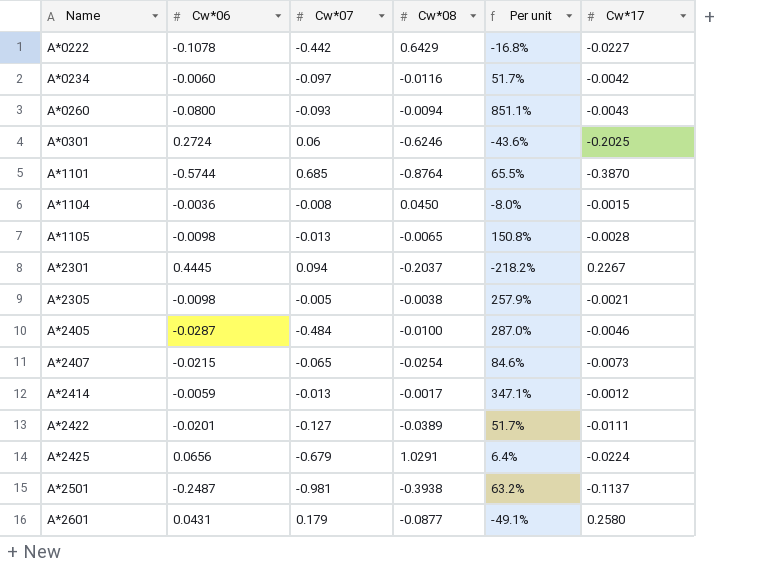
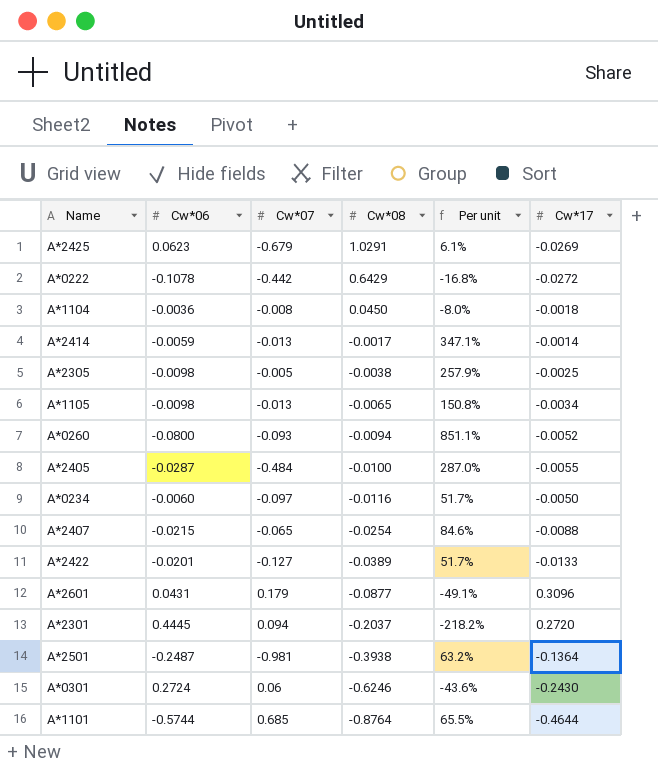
row order: Name ascending -> Cw*08 descending
A*2425 | Cw*06: 0.0656 -> 0.0623
A*2425 | Per unit: 6.4% -> 6.1%
A*2425 | Cw*17: -0.0224 -> -0.0269
A*0222 | Cw*17: -0.0227 -> -0.0272
A*1104 | Cw*17: -0.0015 -> -0.0018
A*2414 | Cw*17: -0.0012 -> -0.0014
A*2305 | Cw*17: -0.0021 -> -0.0025
A*1105 | Cw*17: -0.0028 -> -0.0034
A*0260 | Cw*17: -0.0043 -> -0.0052
A*2405 | Cw*17: -0.0046 -> -0.0055
A*0234 | Cw*17: -0.0042 -> -0.0050
A*2407 | Cw*17: -0.0073 -> -0.0088
A*2422 | Cw*17: -0.0111 -> -0.0133
A*2601 | Cw*17: 0.2580 -> 0.3096
A*2301 | Cw*17: 0.2267 -> 0.2720
A*2501 | Cw*17: -0.1137 -> -0.1364
A*0301 | Cw*17: -0.2025 -> -0.2430
A*1101 | Cw*17: -0.3870 -> -0.4644

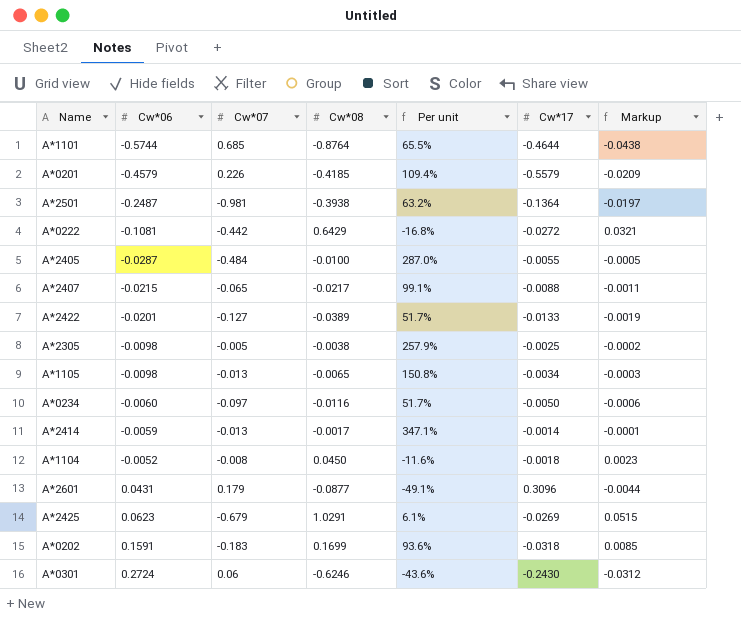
row order: Cw*08 descending -> Cw*06 ascending
column Markup | formula: none -> [Cw*08] * 0.05
row A*0260: -0.0800 | -0.093 | -0.0094 | 851.1% | -0.0052 -> none
row A*2301: 0.4445 | 0.094 | -0.2037 | -218.2% | 0.2720 -> none
row A*0201: none -> -0.4579 | 0.226 | -0.4185 | 109.4% | -0.5579 | -0.0209
A*0222 | Cw*06: -0.1078 -> -0.1081
A*2407 | Cw*08: -0.0254 -> -0.0217
A*2407 | Per unit: 84.6% -> 99.1%
A*1104 | Cw*06: -0.0036 -> -0.0052
A*1104 | Per unit: -8.0% -> -11.6%
row A*0202: none -> 0.1591 | -0.183 | 0.1699 | 93.6% | -0.0318 | 0.0085

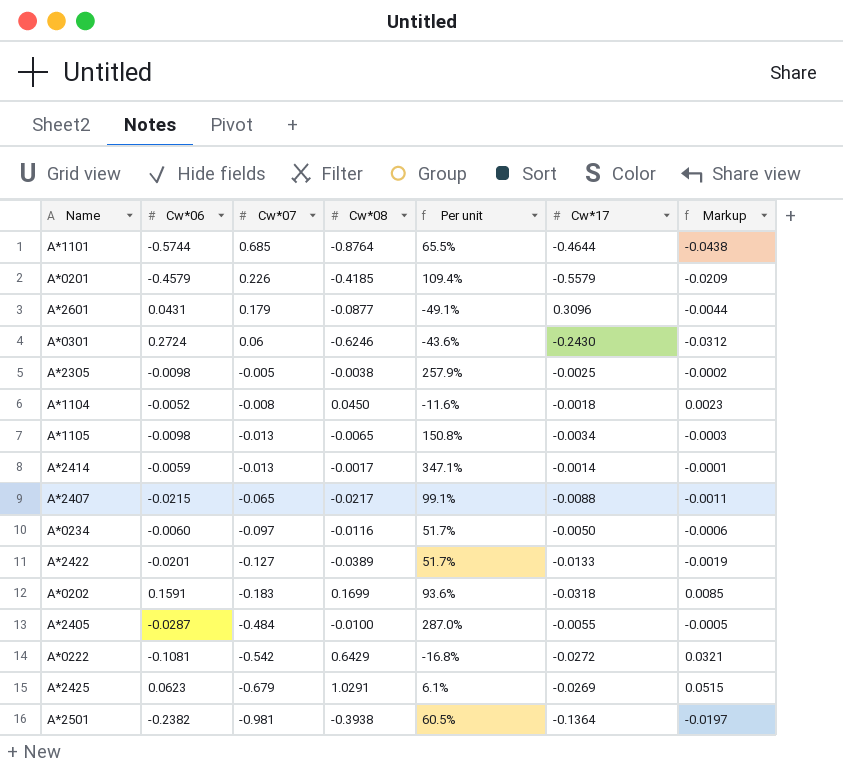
row order: Cw*06 ascending -> Cw*07 descending
A*0222 | Cw*07: -0.442 -> -0.542
A*2501 | Cw*06: -0.2487 -> -0.2382
A*2501 | Per unit: 63.2% -> 60.5%

